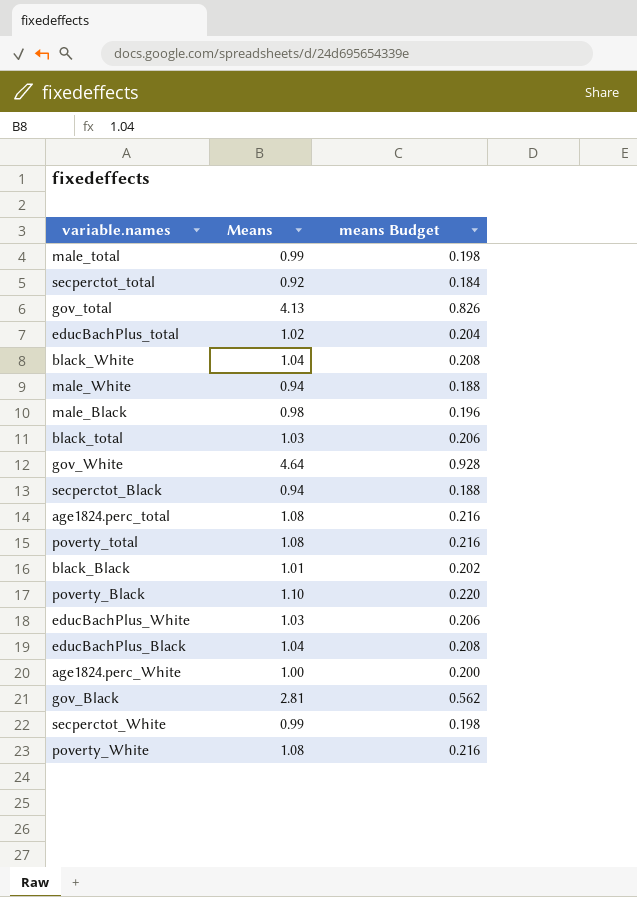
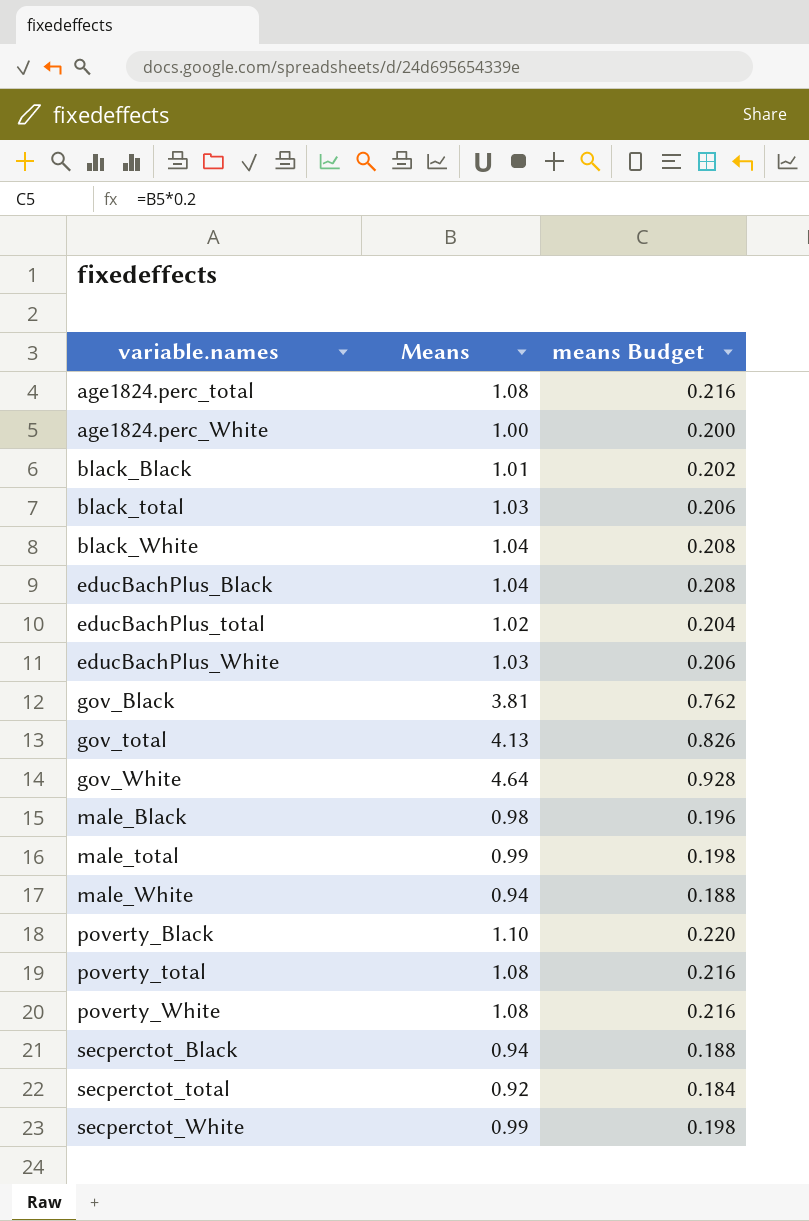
row order: none -> variable.names ascending
gov_Black | Means: 2.81 -> 3.81
gov_Black | means Budget: 0.562 -> 0.762

